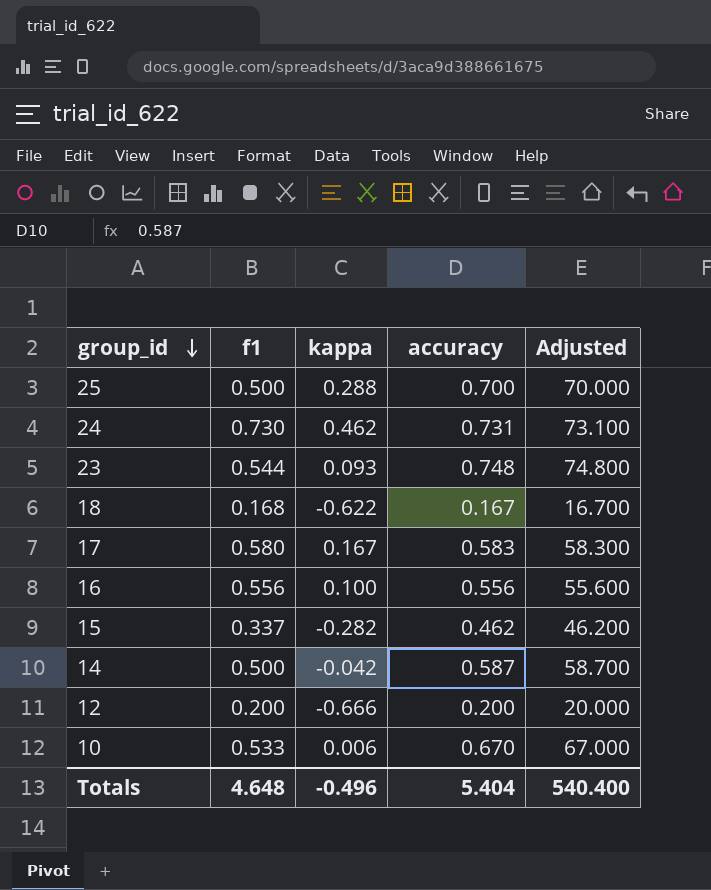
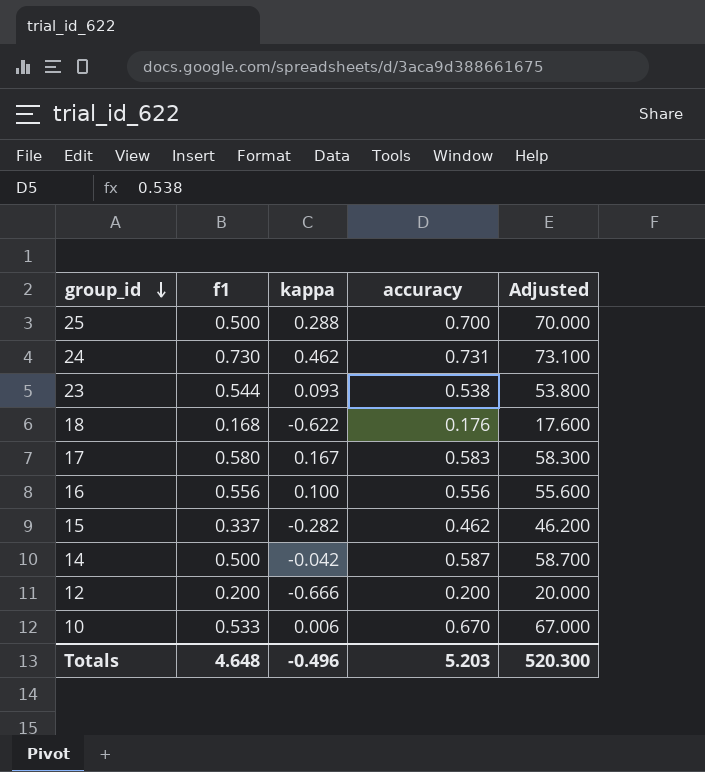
23 | accuracy: 0.748 -> 0.538
23 | Adjusted: 74.800 -> 53.800
18 | accuracy: 0.167 -> 0.176
18 | Adjusted: 16.700 -> 17.600
Totals | accuracy: 5.404 -> 5.203
Totals | Adjusted: 540.400 -> 520.300

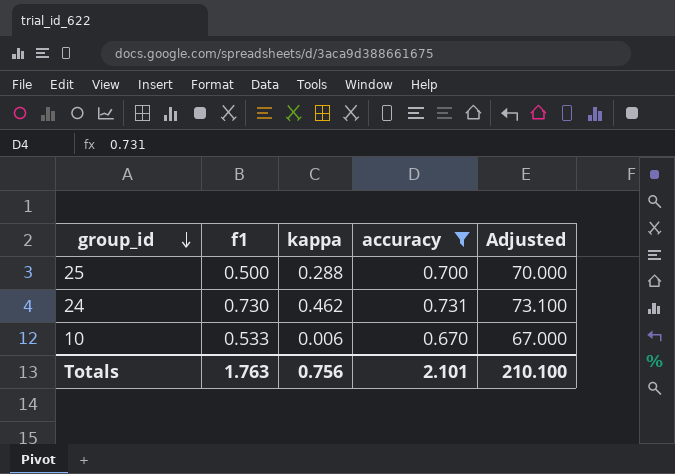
filter: none -> accuracy >= 0.670
Totals | f1: 4.648 -> 1.763
Totals | kappa: -0.496 -> 0.756
Totals | accuracy: 5.203 -> 2.101
Totals | Adjusted: 520.300 -> 210.100

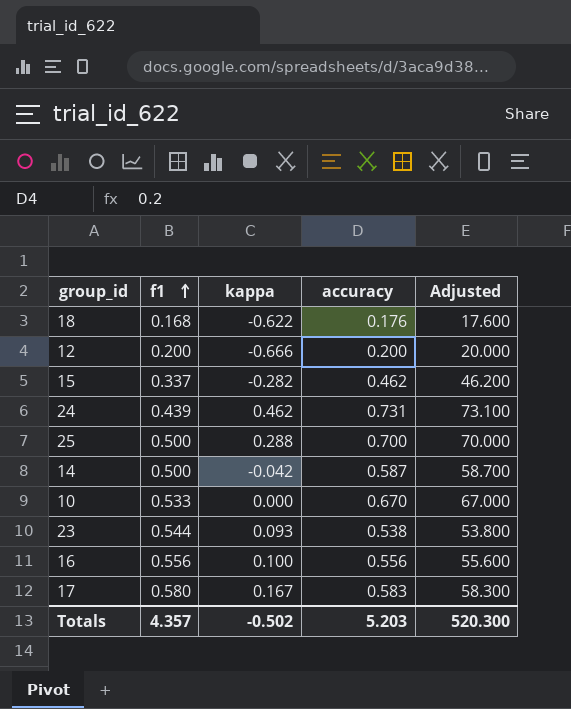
filter: accuracy >= 0.670 -> none
row order: group_id descending -> f1 ascending
24 | f1: 0.730 -> 0.439
10 | kappa: 0.006 -> 0.000
Totals | f1: 1.763 -> 4.357
Totals | kappa: 0.756 -> -0.502
Totals | accuracy: 2.101 -> 5.203
Totals | Adjusted: 210.100 -> 520.300

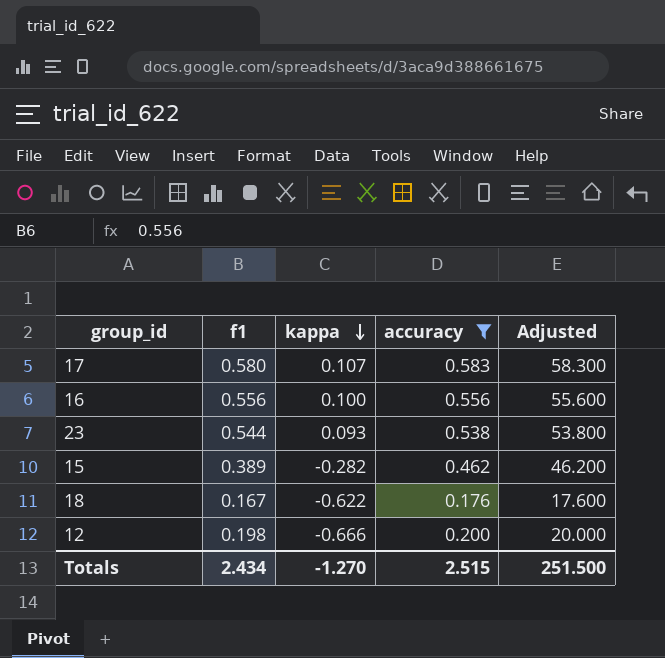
filter: none -> accuracy <= 0.583
row order: f1 ascending -> kappa descending
17 | kappa: 0.167 -> 0.107
15 | f1: 0.337 -> 0.389
18 | f1: 0.168 -> 0.167
12 | f1: 0.200 -> 0.198
Totals | f1: 4.357 -> 2.434
Totals | kappa: -0.502 -> -1.270
Totals | accuracy: 5.203 -> 2.515
Totals | Adjusted: 520.300 -> 251.500

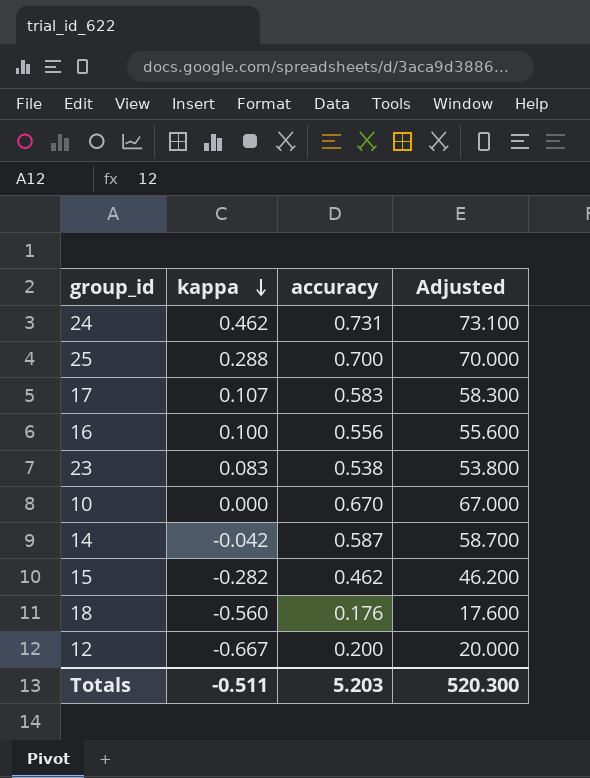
filter: accuracy <= 0.583 -> none
column f1 | position: 2 -> none
23 | kappa: 0.093 -> 0.083
18 | kappa: -0.622 -> -0.560
12 | kappa: -0.666 -> -0.667
Totals | kappa: -1.270 -> -0.511
Totals | accuracy: 2.515 -> 5.203
Totals | Adjusted: 251.500 -> 520.300

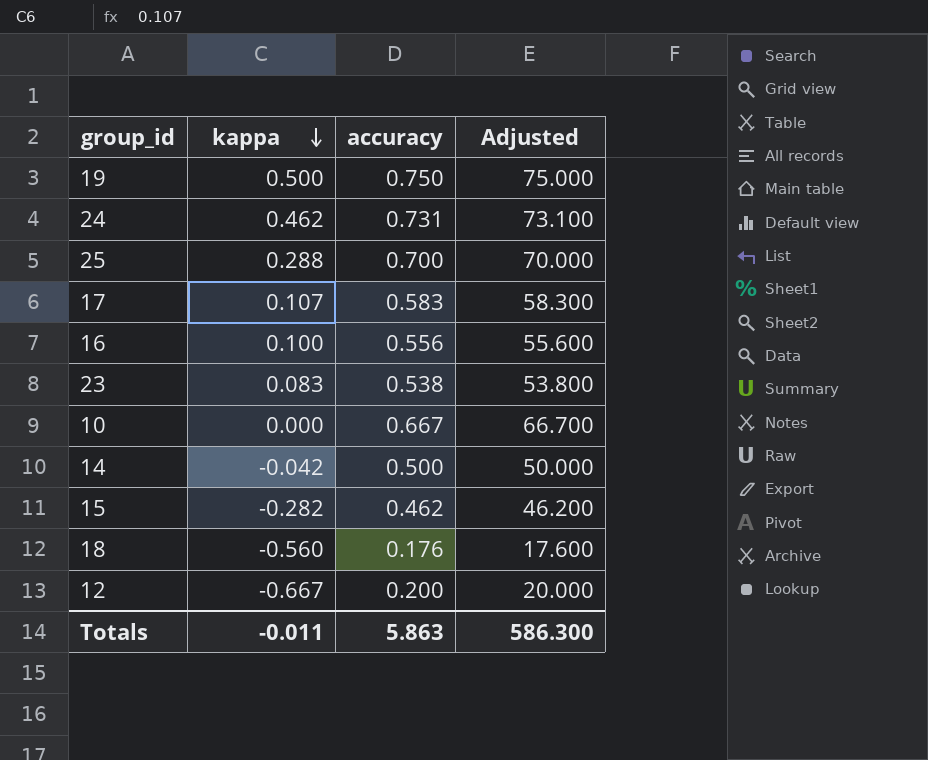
row 19: none -> 0.500 | 0.750 | 75.000
10 | accuracy: 0.670 -> 0.667
10 | Adjusted: 67.000 -> 66.700
14 | accuracy: 0.587 -> 0.500
14 | Adjusted: 58.700 -> 50.000
Totals | kappa: -0.511 -> -0.011
Totals | accuracy: 5.203 -> 5.863
Totals | Adjusted: 520.300 -> 586.300

